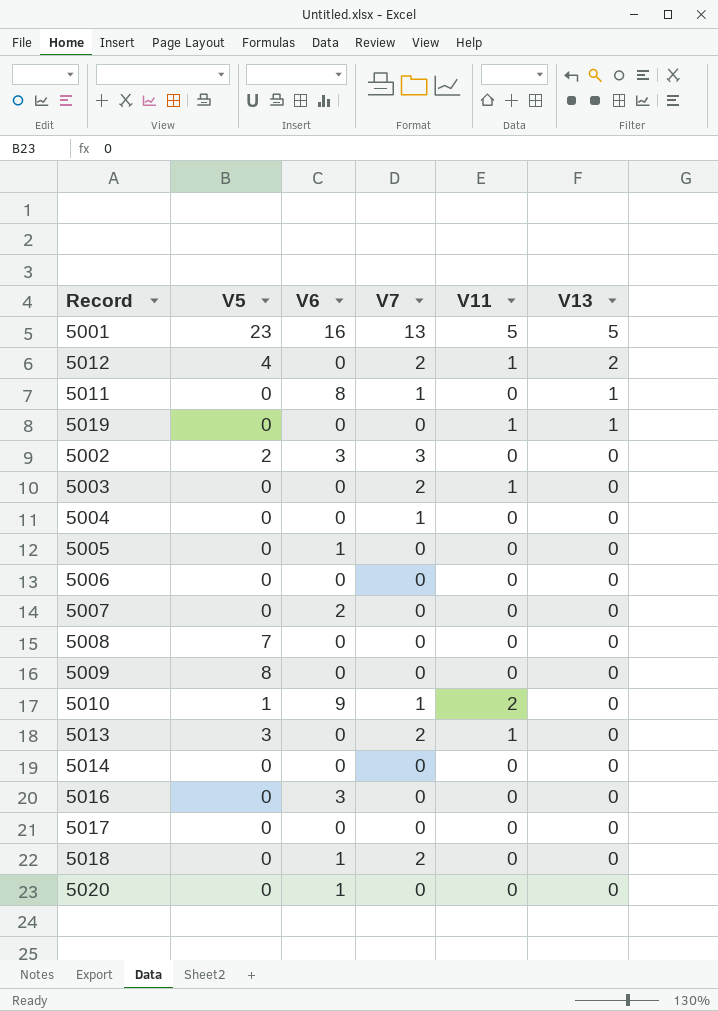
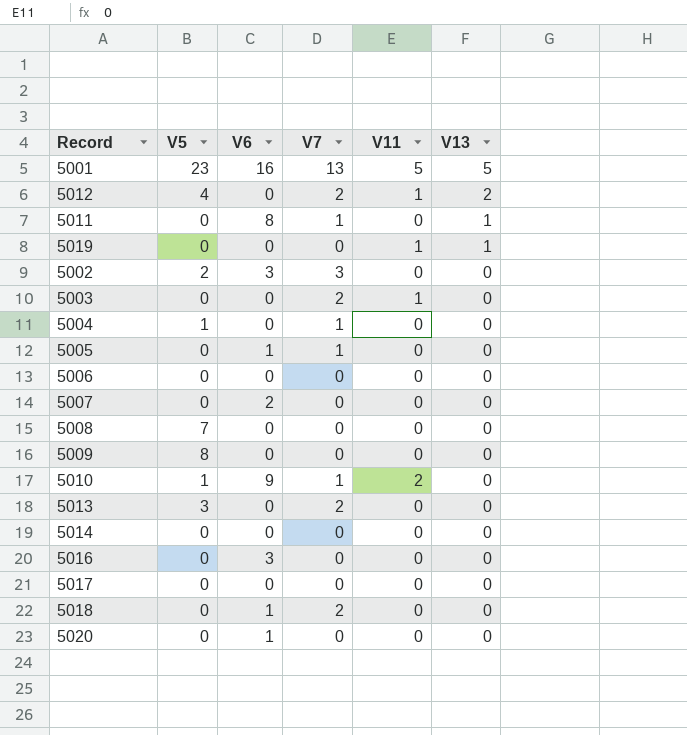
5004 | V5: 0 -> 1
5005 | V7: 0 -> 1
5013 | V11: 1 -> 0

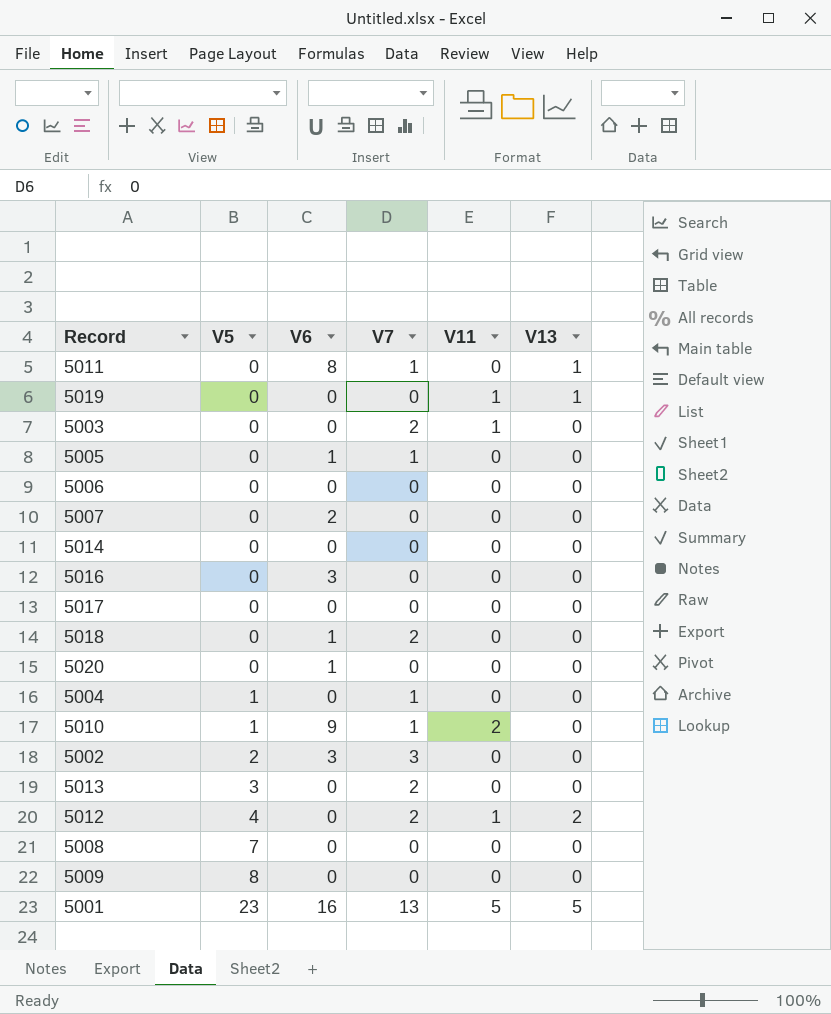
row order: V13 descending -> V5 ascending

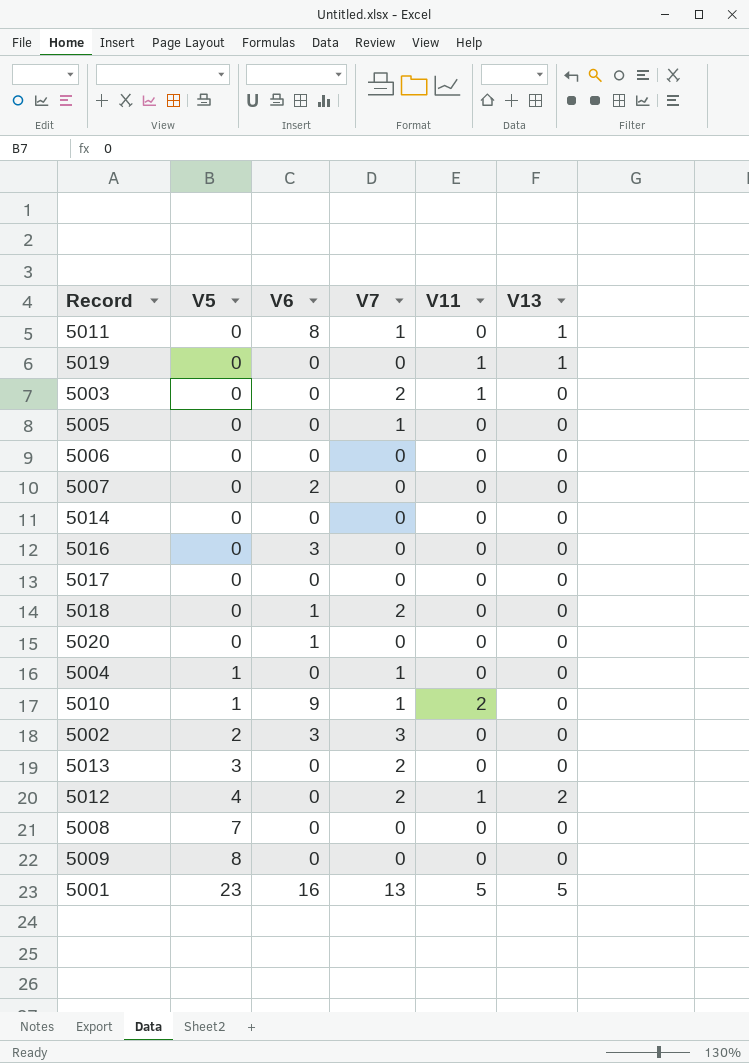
5005 | V6: 1 -> 0

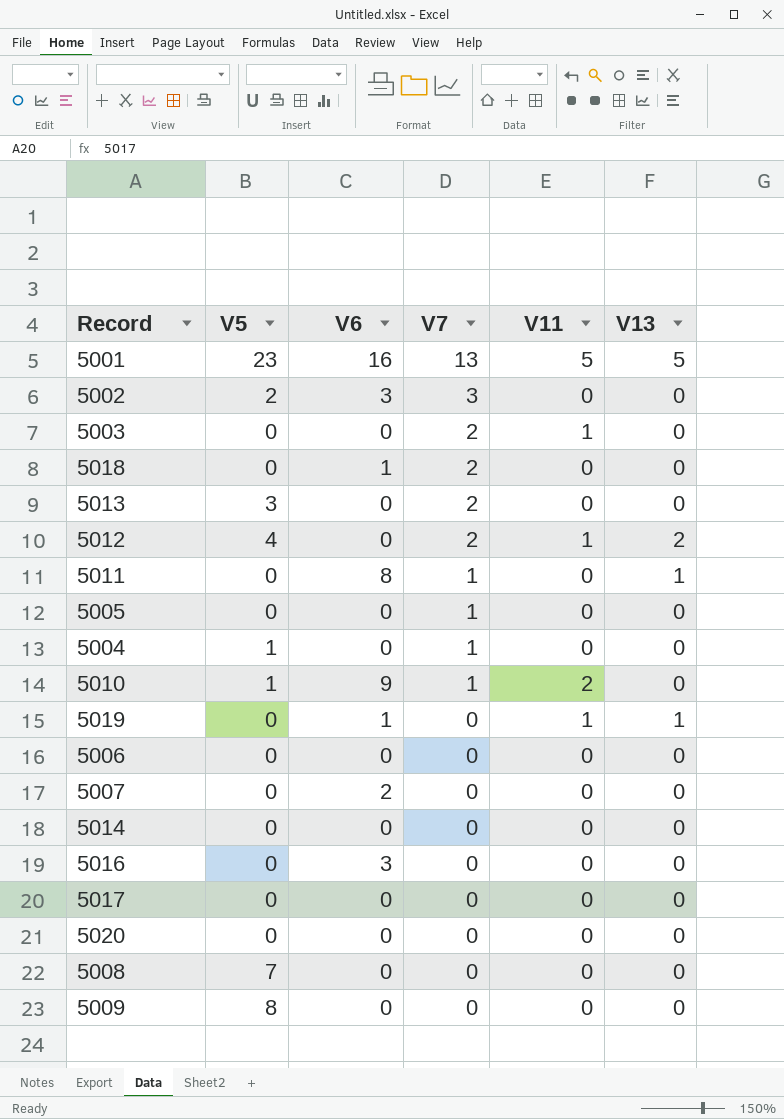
row order: V5 ascending -> V7 descending
5019 | V6: 0 -> 1
5020 | V6: 1 -> 0

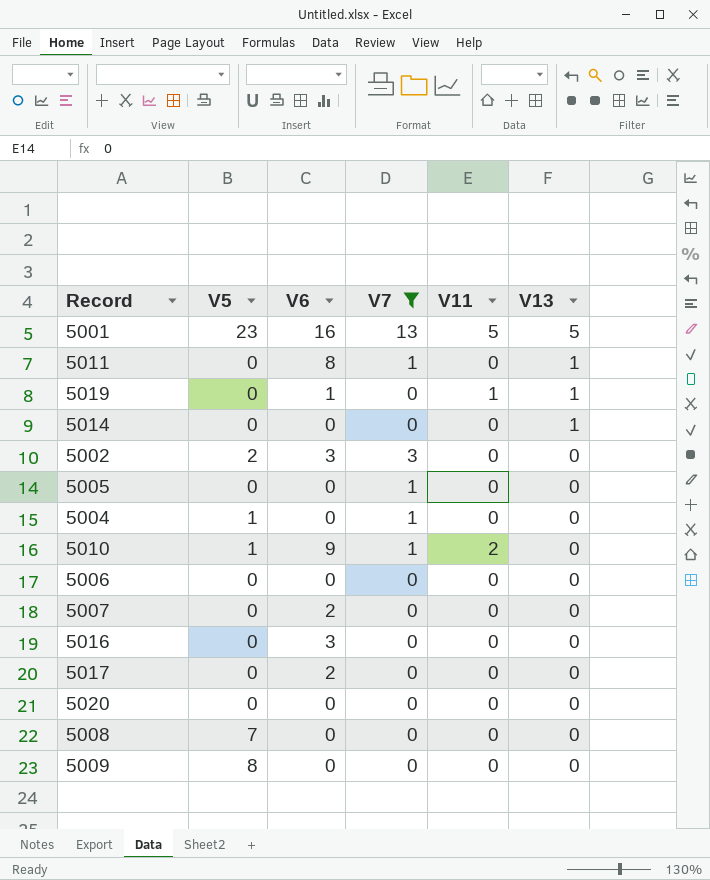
filter: none -> V7 != 2
row order: V7 descending -> V13 descending
5014 | V13: 0 -> 1
5017 | V6: 0 -> 2

